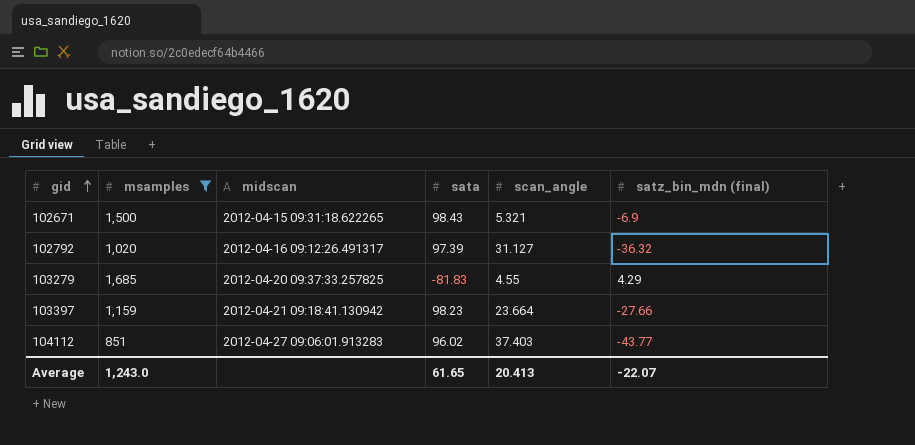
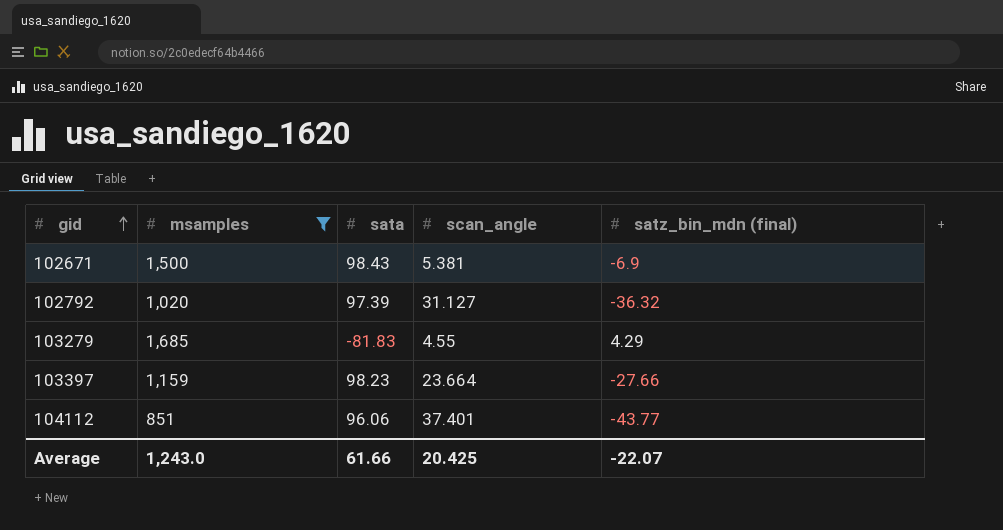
column midscan | position: 3 -> none
102671 | scan_angle: 5.321 -> 5.381
104112 | sata: 96.02 -> 96.06
104112 | scan_angle: 37.403 -> 37.401
Average | sata: 61.65 -> 61.66
Average | scan_angle: 20.413 -> 20.425

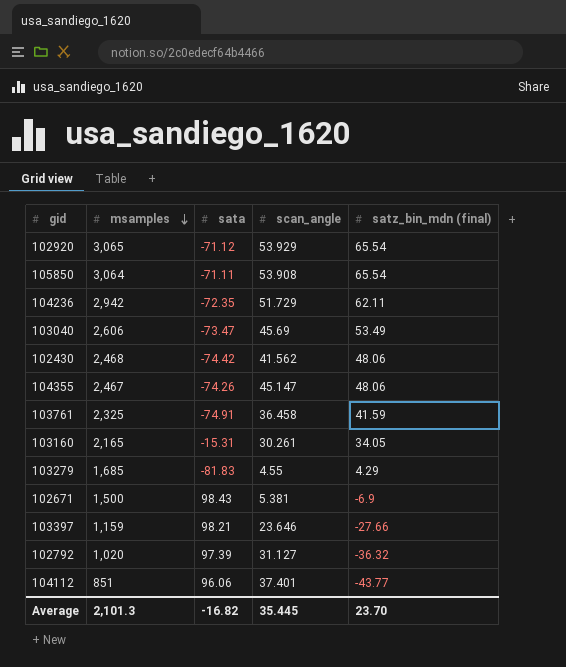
filter: msamples <= 1,685 -> none
row order: gid ascending -> msamples descending
103397 | sata: 98.23 -> 98.21
103397 | scan_angle: 23.664 -> 23.646
Average | msamples: 1,243.0 -> 2,101.3
Average | sata: 61.66 -> -16.82
Average | scan_angle: 20.425 -> 35.445
Average | satz_bin_mdn (final): -22.07 -> 23.70

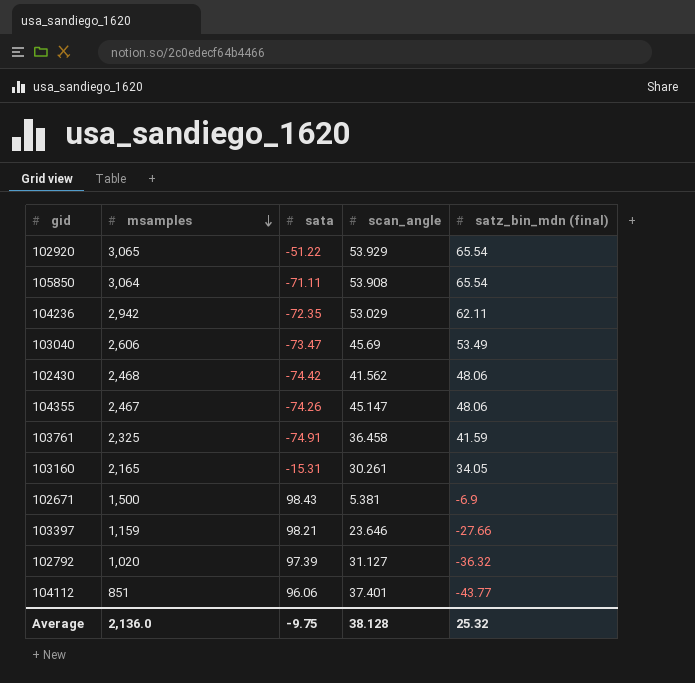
row 103279: 1,685 | -81.83 | 4.55 | 4.29 -> none
102920 | sata: -71.12 -> -51.22
104236 | scan_angle: 51.729 -> 53.029
Average | msamples: 2,101.3 -> 2,136.0
Average | sata: -16.82 -> -9.75
Average | scan_angle: 35.445 -> 38.128
Average | satz_bin_mdn (final): 23.70 -> 25.32

